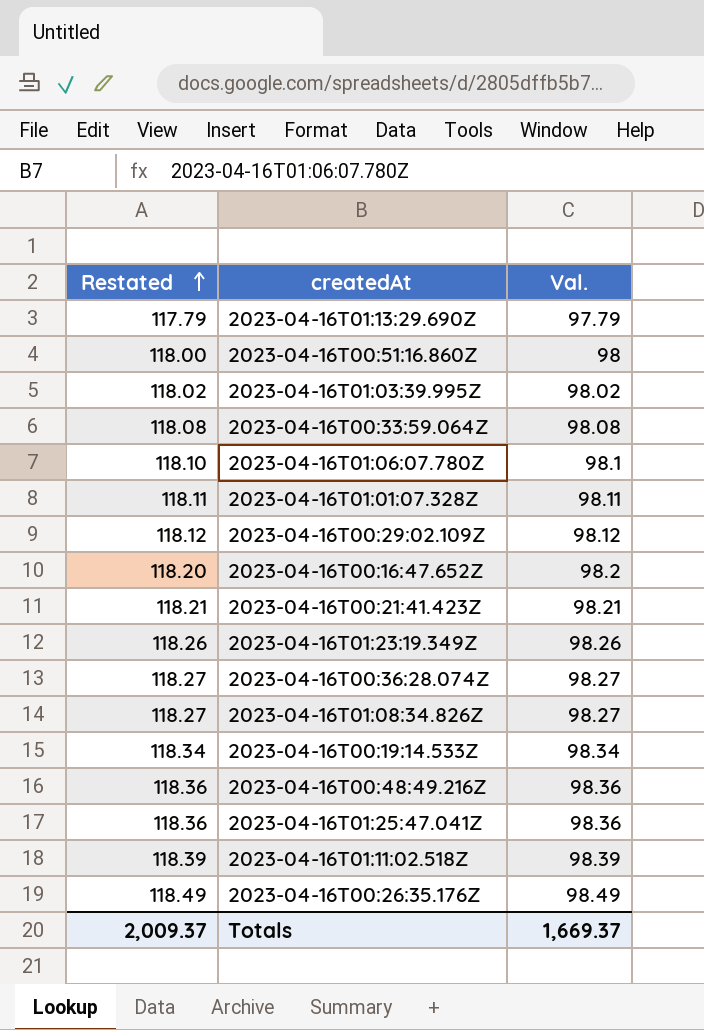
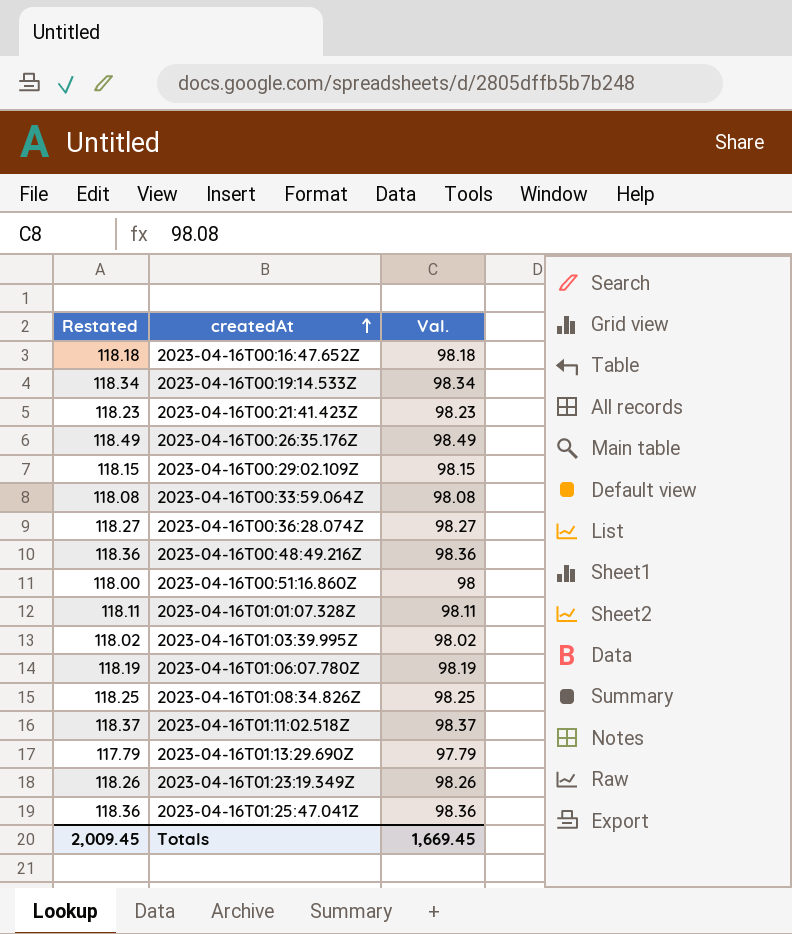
row order: Restated ascending -> createdAt ascending
2023-04-16T00:16:47.652Z | Restated: 118.20 -> 118.18
2023-04-16T00:16:47.652Z | Val.: 98.2 -> 98.18
2023-04-16T00:21:41.423Z | Restated: 118.21 -> 118.23
2023-04-16T00:21:41.423Z | Val.: 98.21 -> 98.23
2023-04-16T00:29:02.109Z | Restated: 118.12 -> 118.15
2023-04-16T00:29:02.109Z | Val.: 98.12 -> 98.15
2023-04-16T01:06:07.780Z | Restated: 118.10 -> 118.19
2023-04-16T01:06:07.780Z | Val.: 98.1 -> 98.19
2023-04-16T01:08:34.826Z | Restated: 118.27 -> 118.25
2023-04-16T01:08:34.826Z | Val.: 98.27 -> 98.25
2023-04-16T01:11:02.518Z | Restated: 118.39 -> 118.37
2023-04-16T01:11:02.518Z | Val.: 98.39 -> 98.37
Totals | Restated: 2,009.37 -> 2,009.45
Totals | Val.: 1,669.37 -> 1,669.45

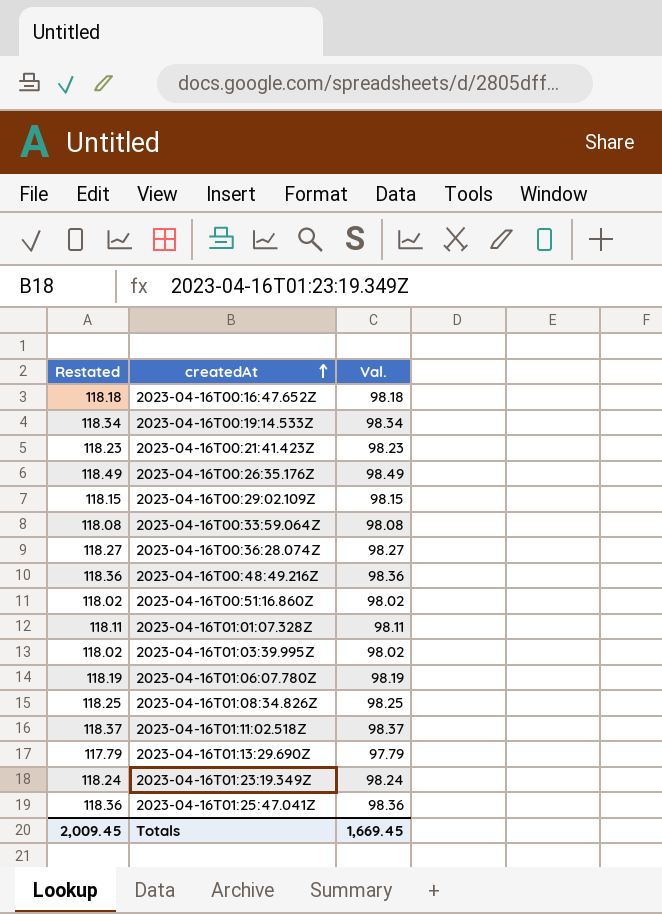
2023-04-16T00:51:16.860Z | Restated: 118.00 -> 118.02
2023-04-16T00:51:16.860Z | Val.: 98 -> 98.02
2023-04-16T01:23:19.349Z | Restated: 118.26 -> 118.24
2023-04-16T01:23:19.349Z | Val.: 98.26 -> 98.24

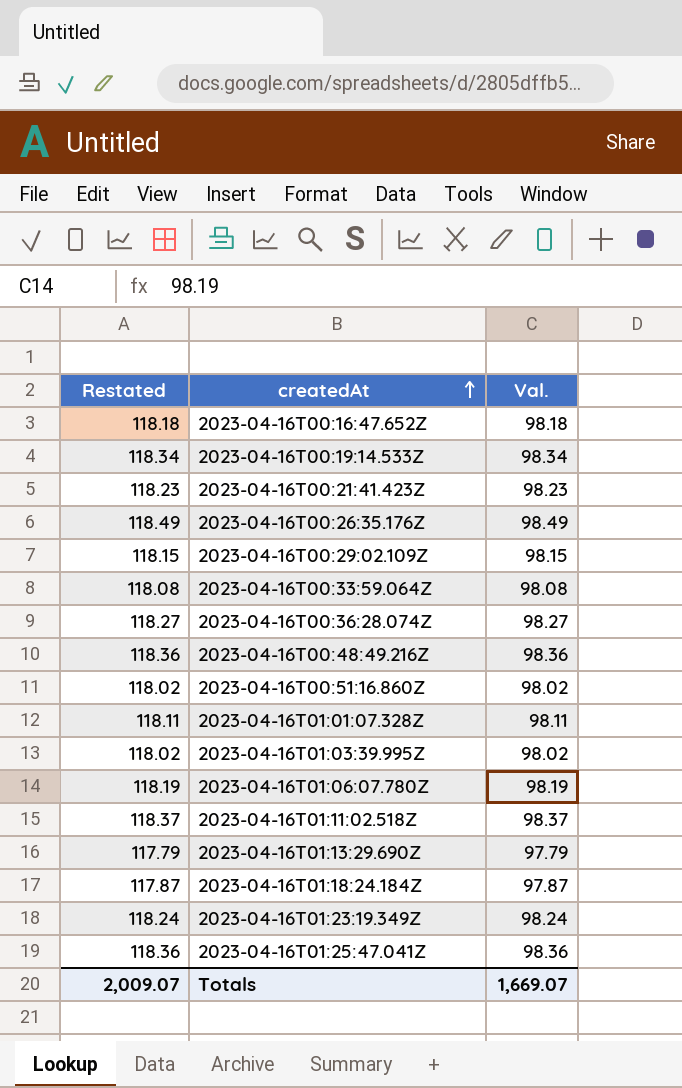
row 2023-04-16T01:08:34.826Z: 118.25 | 98.25 -> none
row 2023-04-16T01:18:24.184Z: none -> 117.87 | 97.87
Totals | Restated: 2,009.45 -> 2,009.07
Totals | Val.: 1,669.45 -> 1,669.07

